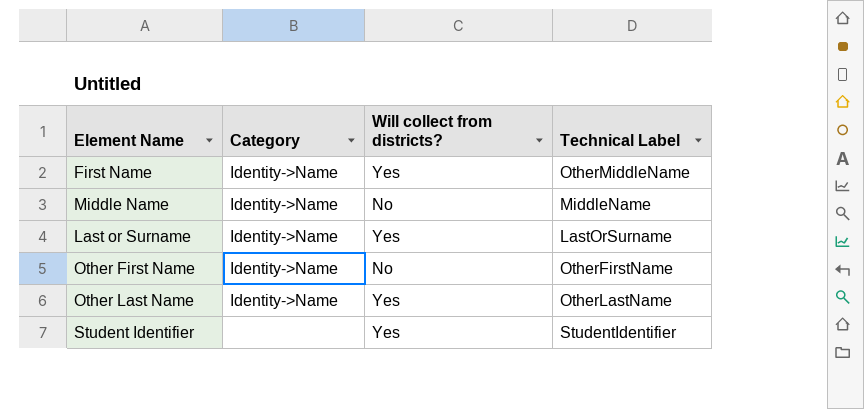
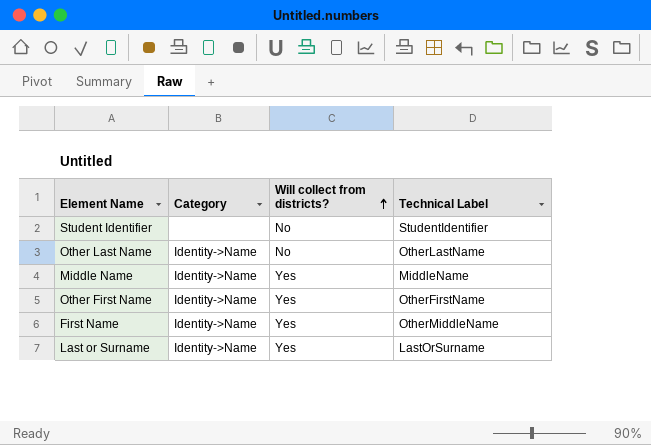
row order: none -> Will collect from districts? ascending
Student Identifier | Will collect from districts?: Yes -> No
Other Last Name | Will collect from districts?: Yes -> No
Middle Name | Will collect from districts?: No -> Yes
Other First Name | Will collect from districts?: No -> Yes

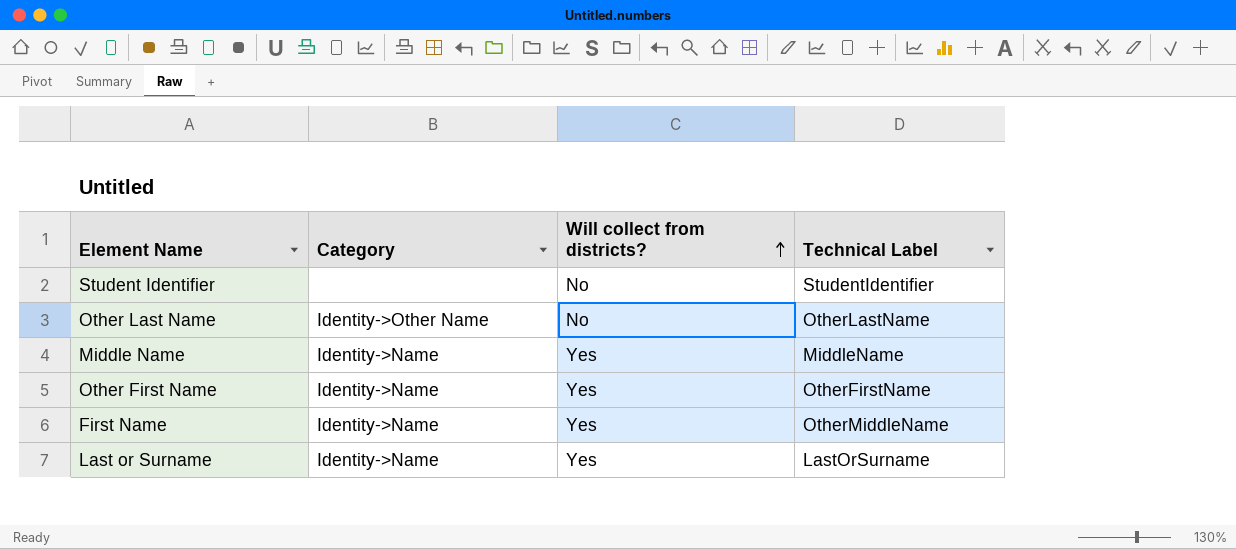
Other Last Name | Category: Identity->Name -> Identity->Other Name

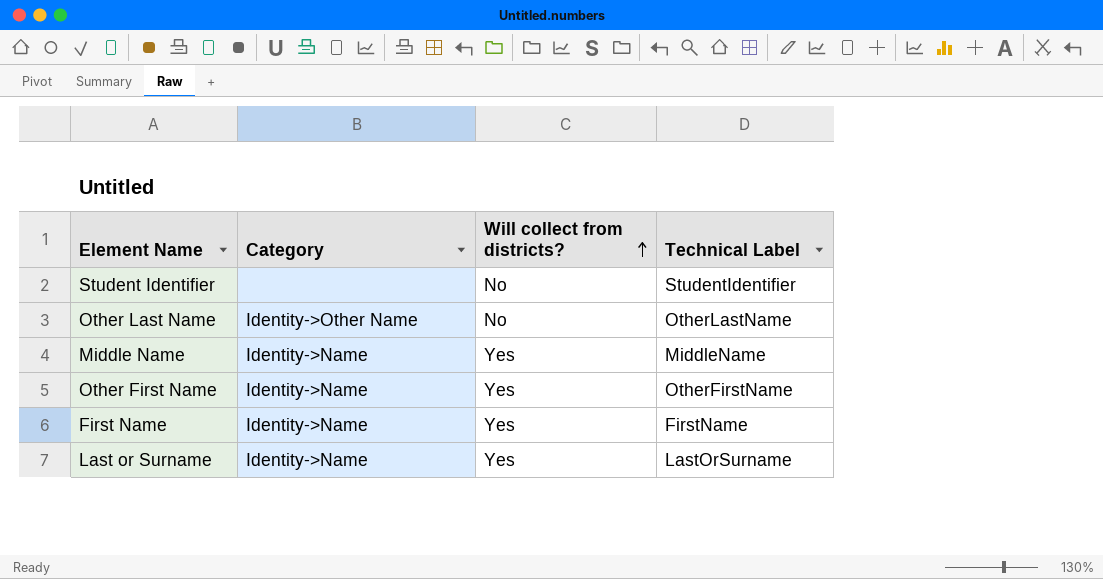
First Name | Technical Label: OtherMiddleName -> FirstName

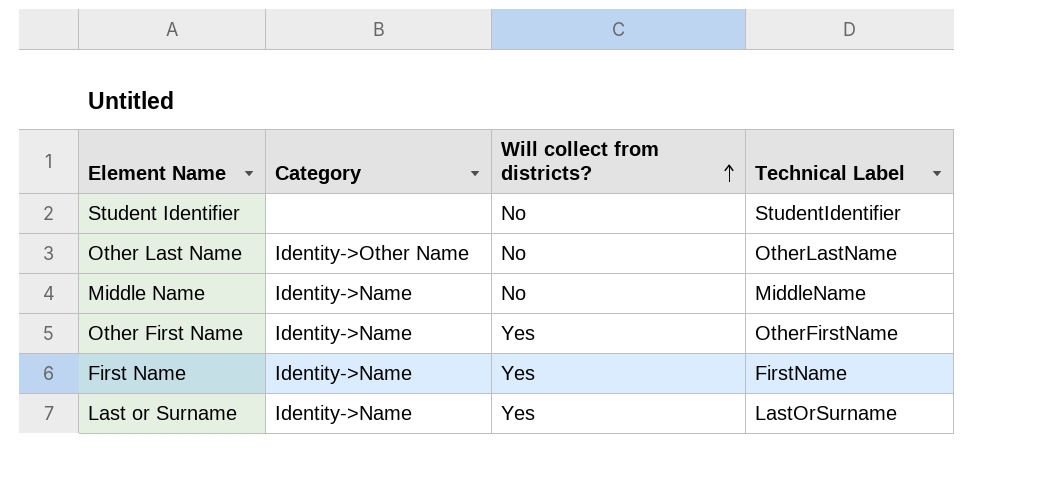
Middle Name | Will collect from districts?: Yes -> No

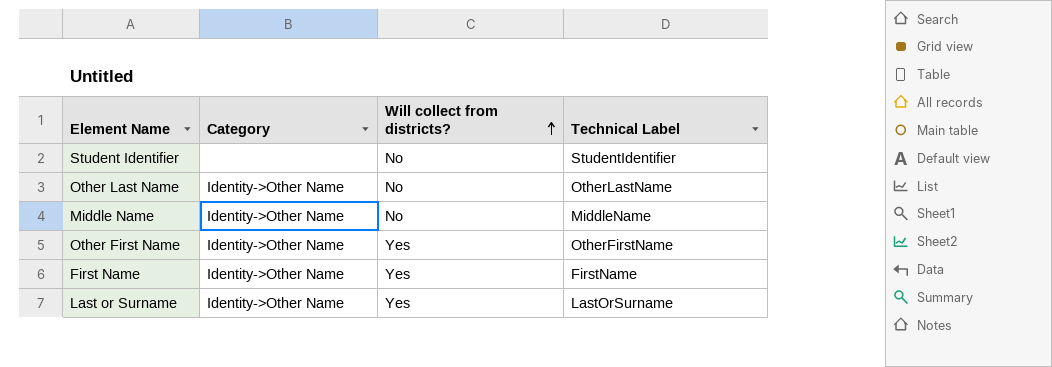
Middle Name | Category: Identity->Name -> Identity->Other Name
Other First Name | Category: Identity->Name -> Identity->Other Name
First Name | Category: Identity->Name -> Identity->Other Name
Last or Surname | Category: Identity->Name -> Identity->Other Name

